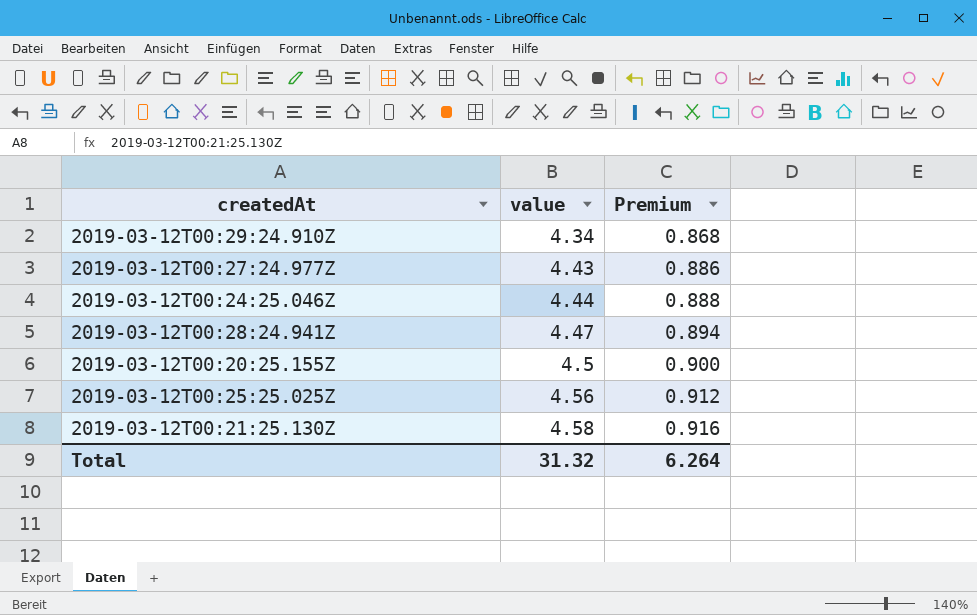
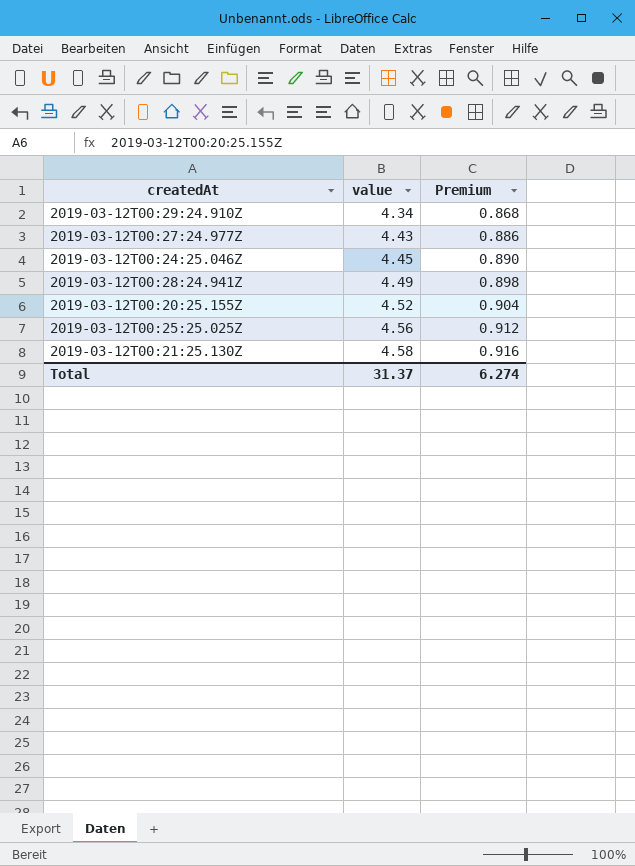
2019-03-12T00:24:25.046Z | value: 4.44 -> 4.45
2019-03-12T00:24:25.046Z | Premium: 0.888 -> 0.890
2019-03-12T00:28:24.941Z | value: 4.47 -> 4.49
2019-03-12T00:28:24.941Z | Premium: 0.894 -> 0.898
2019-03-12T00:20:25.155Z | value: 4.5 -> 4.52
2019-03-12T00:20:25.155Z | Premium: 0.900 -> 0.904
Total | value: 31.32 -> 31.37
Total | Premium: 6.264 -> 6.274

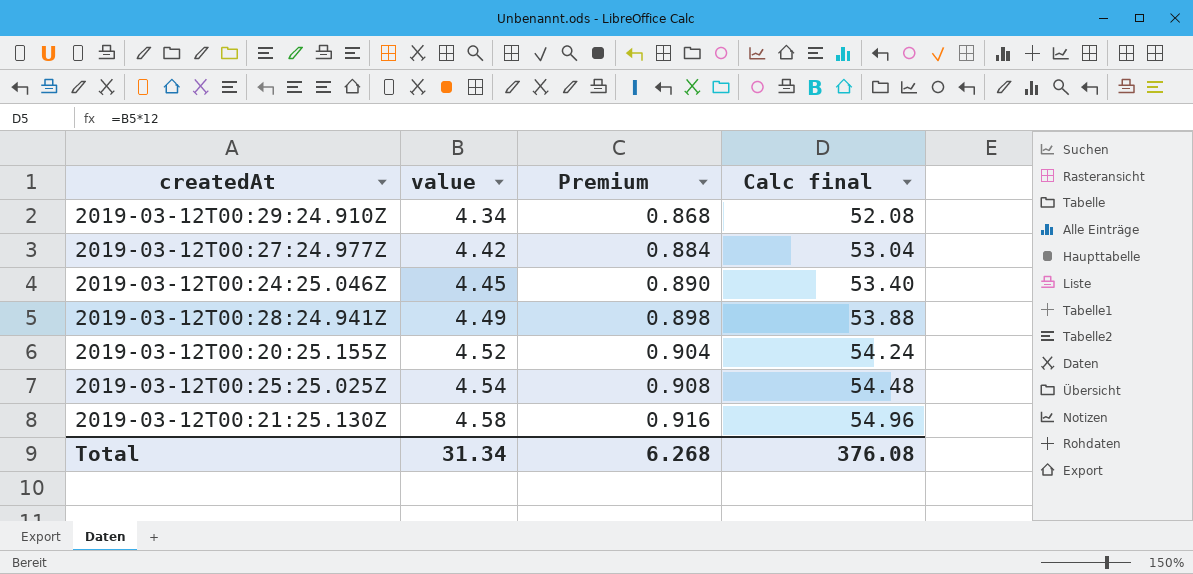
column Calc final | formula: none -> [value] * 12
2019-03-12T00:27:24.977Z | value: 4.43 -> 4.42
2019-03-12T00:27:24.977Z | Premium: 0.886 -> 0.884
2019-03-12T00:25:25.025Z | value: 4.56 -> 4.54
2019-03-12T00:25:25.025Z | Premium: 0.912 -> 0.908
Total | value: 31.37 -> 31.34
Total | Premium: 6.274 -> 6.268

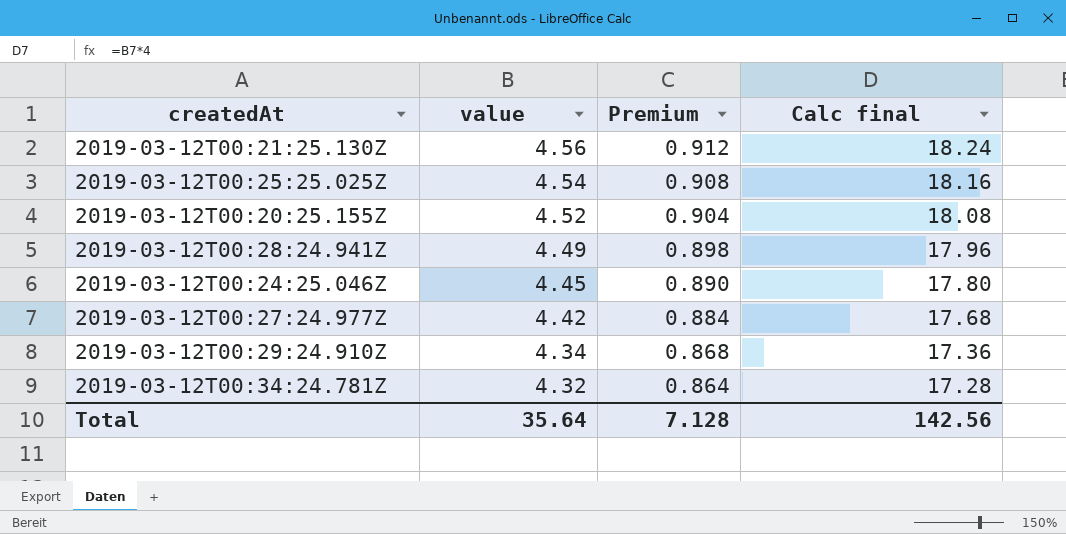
row order: value ascending -> value descending
column Calc final | formula: [value] * 12 -> [value] * 4
2019-03-12T00:21:25.130Z | value: 4.58 -> 4.56
2019-03-12T00:21:25.130Z | Premium: 0.916 -> 0.912
row 2019-03-12T00:34:24.781Z: none -> 4.32 | 0.864 | 17.28
Total | value: 31.34 -> 35.64
Total | Premium: 6.268 -> 7.128
Total | Calc final: 376.08 -> 142.56

